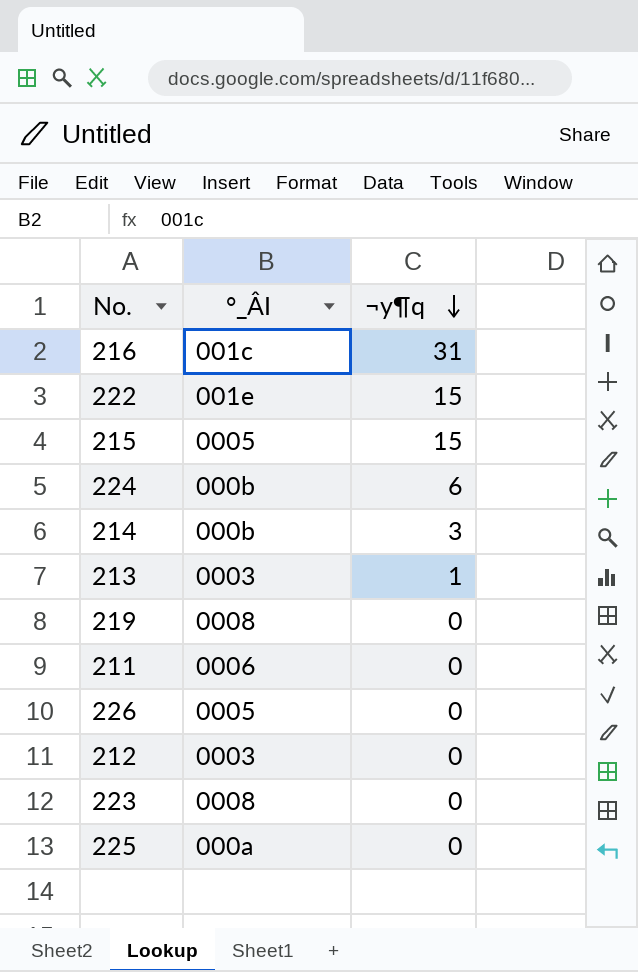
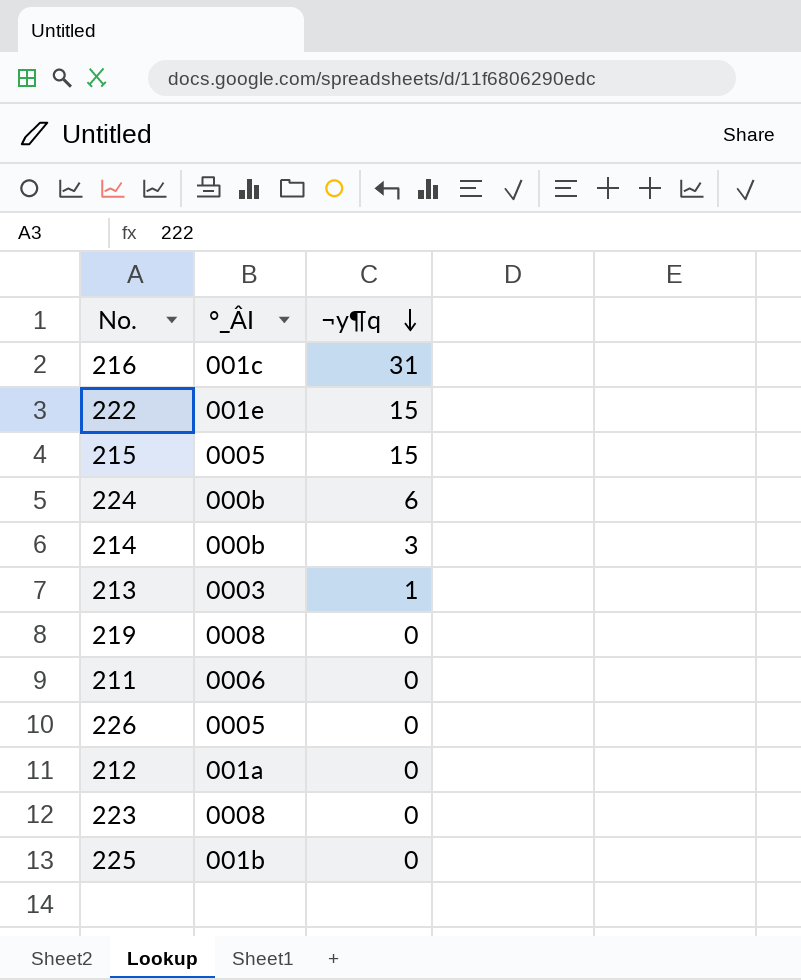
212 | °_ÂI: 0003 -> 001a
225 | °_ÂI: 000a -> 001b

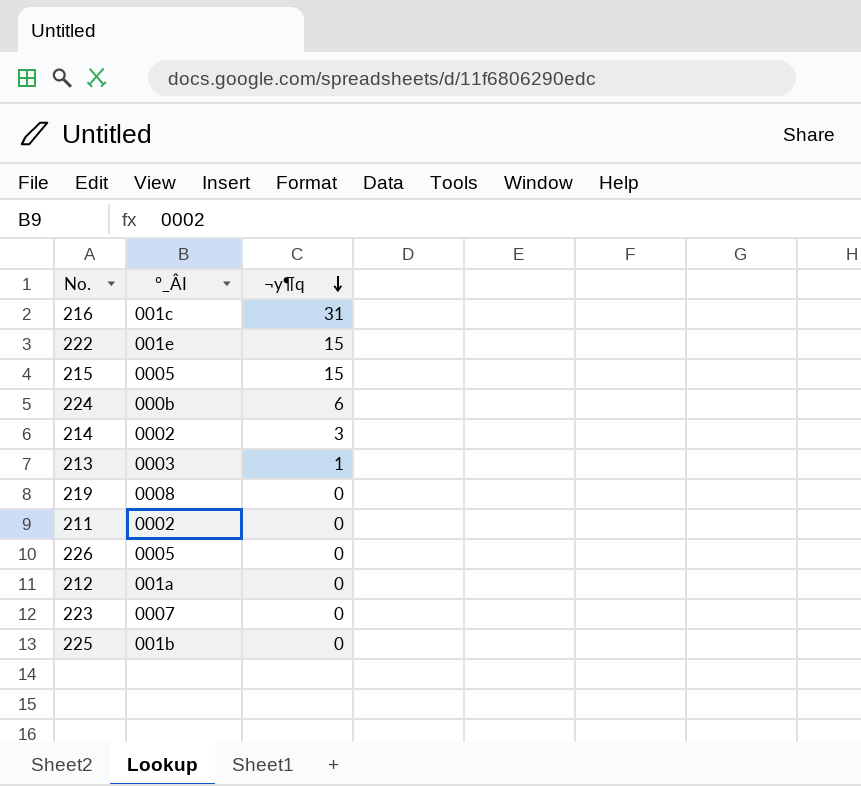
214 | °_ÂI: 000b -> 0002
211 | °_ÂI: 0006 -> 0002
223 | °_ÂI: 0008 -> 0007

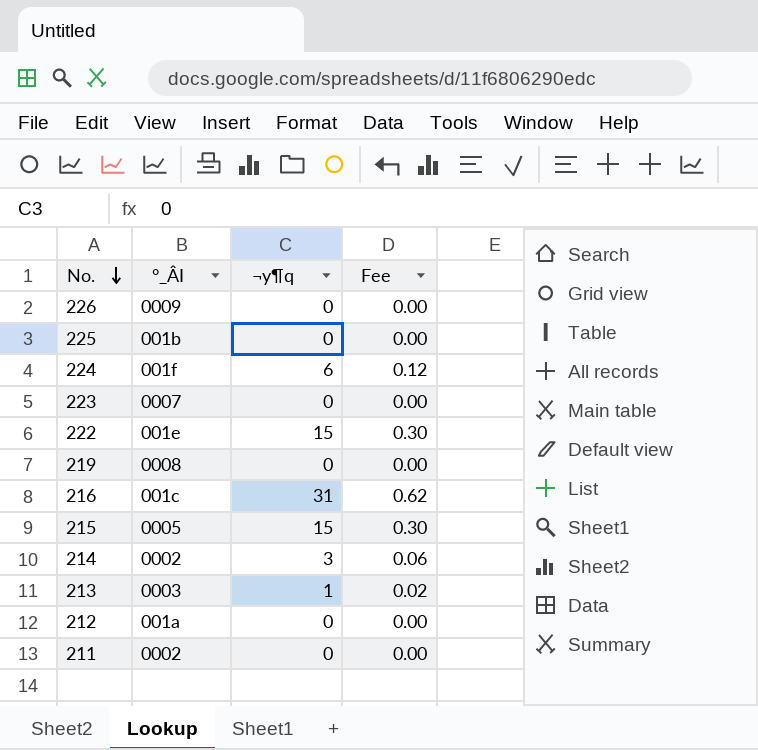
row order: ¬y¶q descending -> No. descending
column Fee | formula: none -> [¬y¶q] * 0.02
226 | °_ÂI: 0005 -> 0009
224 | °_ÂI: 000b -> 001f

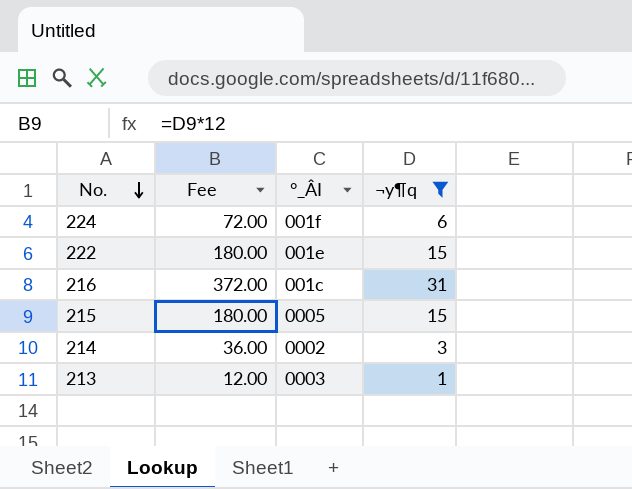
filter: none -> ¬y¶q != 0
column Fee | formula: [¬y¶q] * 0.02 -> [¬y¶q] * 12
column Fee | position: 4 -> 2

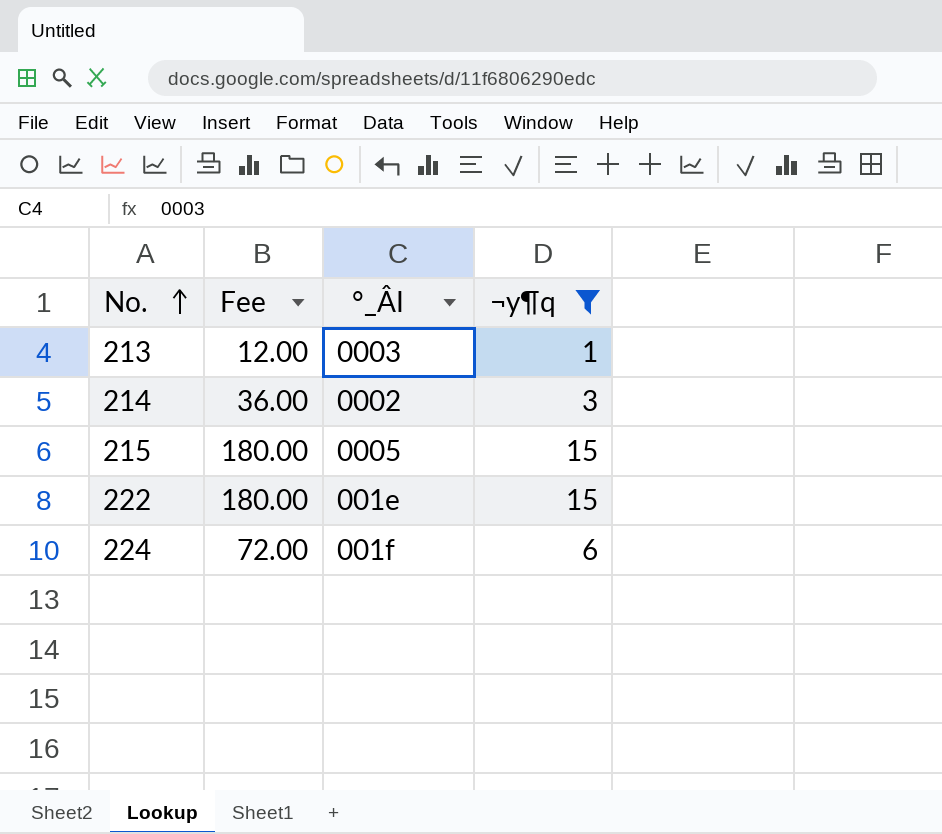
row order: No. descending -> No. ascending
row 216: 372.00 | 001c | 31 -> none

